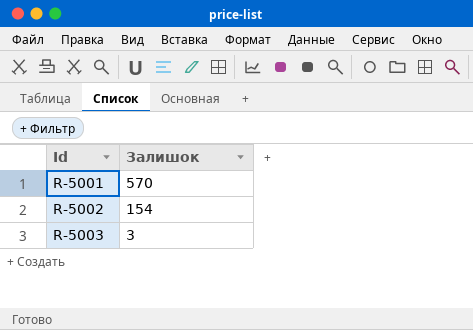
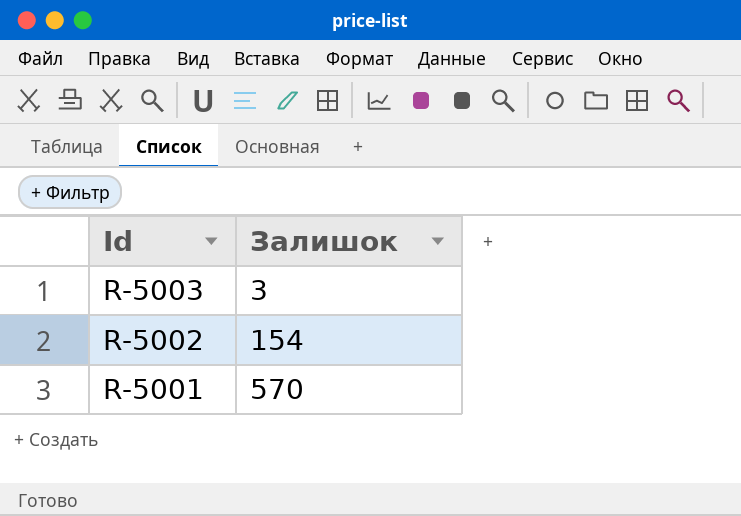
row order: Id ascending -> Id descending

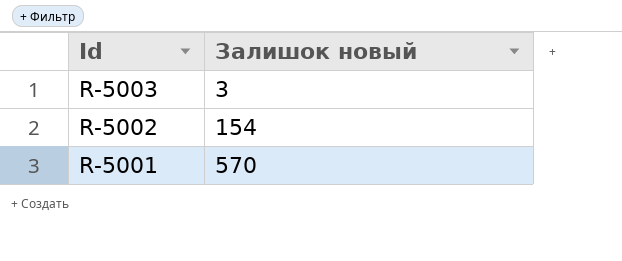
column name: Залишок -> Залишок новый

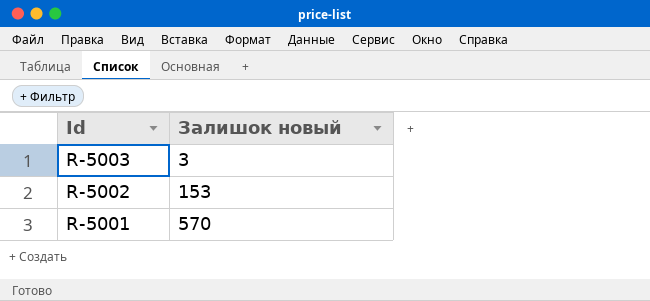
R-5002 | Залишок новый: 154 -> 153

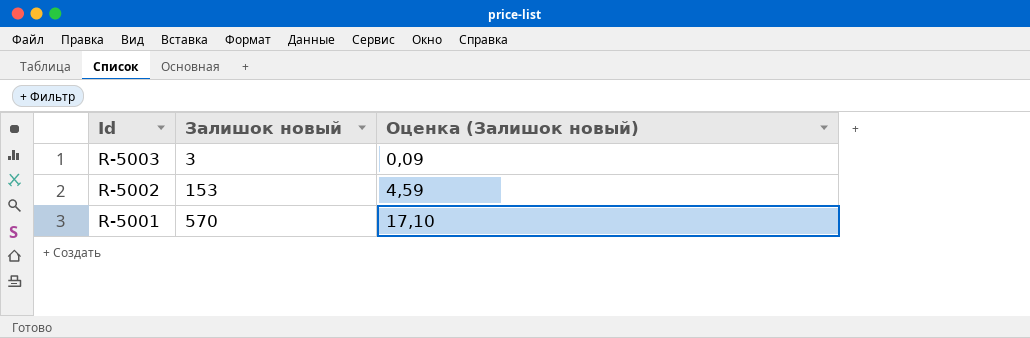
column Оценка (Залишок новый) | formula: none -> [Залишок новый] * 0,03

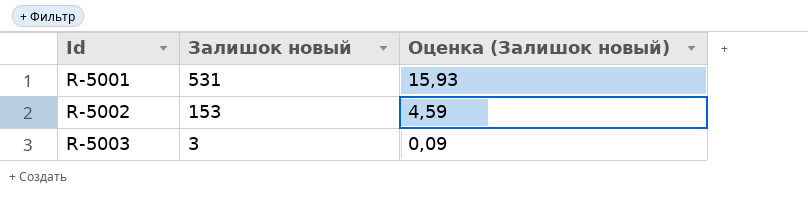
row order: Id descending -> Id ascending
R-5001 | Залишок новый: 570 -> 531
R-5001 | Оценка (Залишок новый): 17,10 -> 15,93

